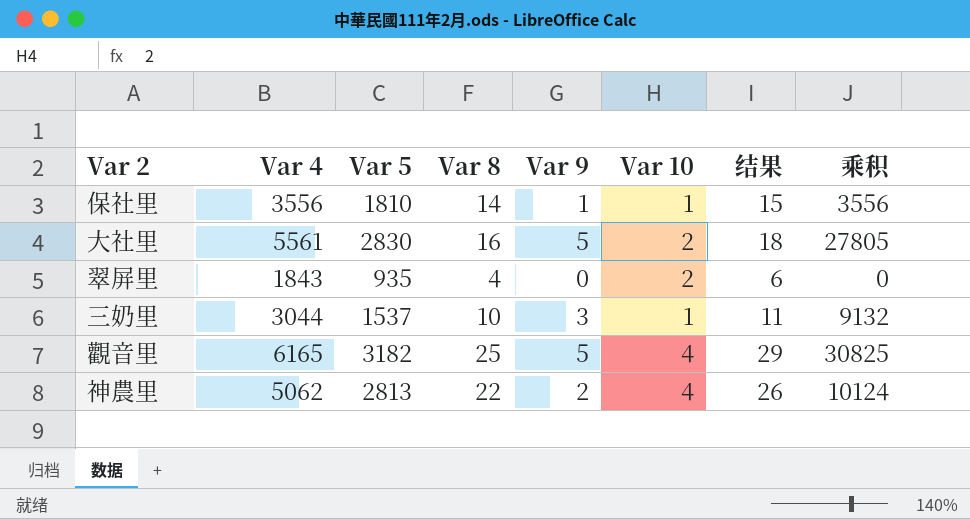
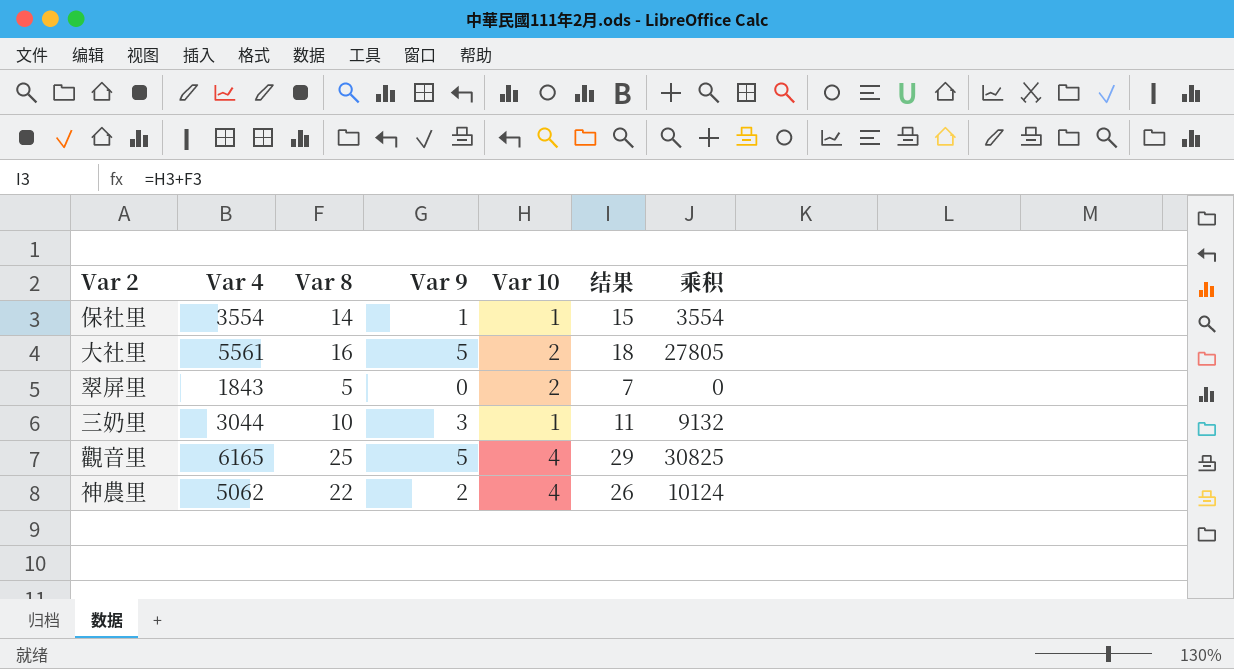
column Var 5 | position: 3 -> none
保社里 | Var 4: 3556 -> 3554
保社里 | 乘积: 3556 -> 3554
翠屏里 | Var 8: 4 -> 5
翠屏里 | 结果: 6 -> 7

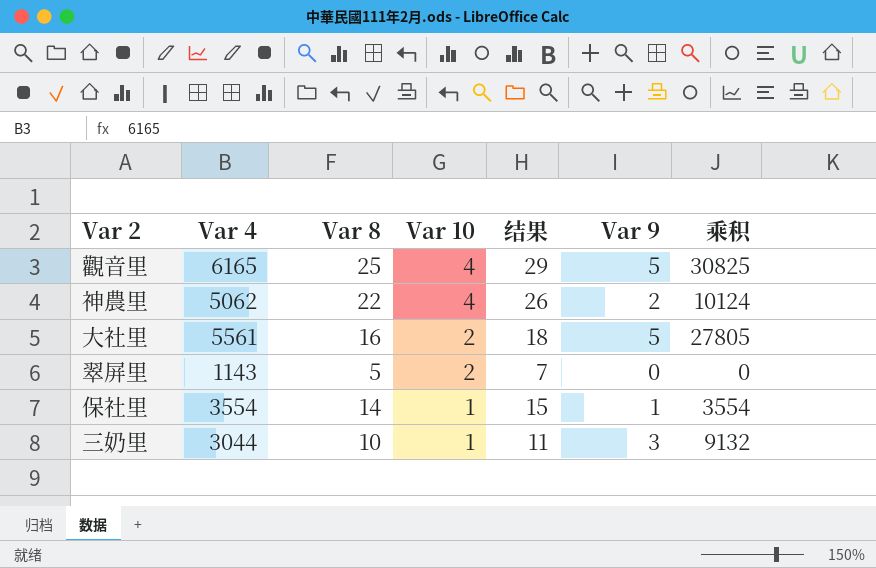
row order: none -> Var 10 descending
column Var 9 | position: 4 -> 6
翠屏里 | Var 4: 1843 -> 1143

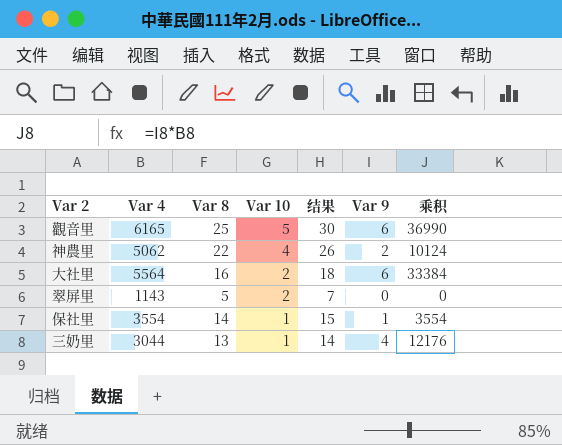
觀音里 | Var 10: 4 -> 5
觀音里 | 结果: 29 -> 30
觀音里 | Var 9: 5 -> 6
觀音里 | 乘积: 30825 -> 36990
大社里 | Var 4: 5561 -> 5564
大社里 | Var 9: 5 -> 6
大社里 | 乘积: 27805 -> 33384
三奶里 | Var 8: 10 -> 13
三奶里 | 结果: 11 -> 14
三奶里 | Var 9: 3 -> 4
三奶里 | 乘积: 9132 -> 12176

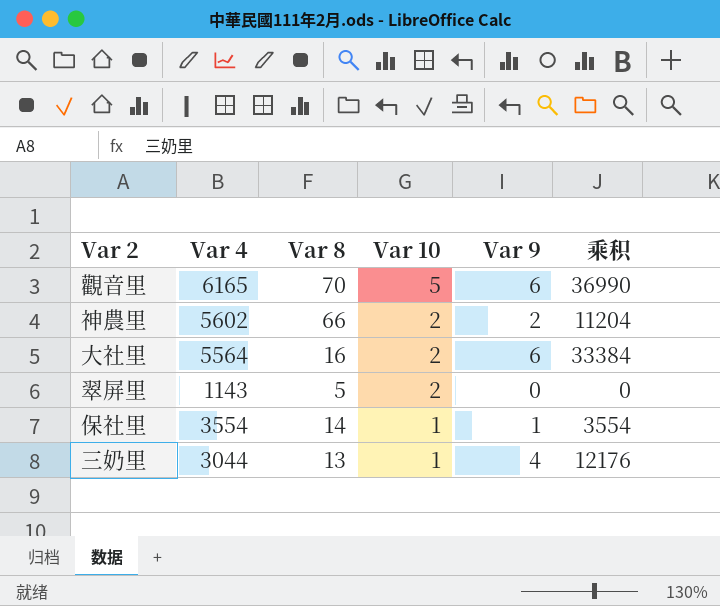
column 结果 | formula: [Var 8] + [Var 10] -> none
觀音里 | Var 8: 25 -> 70
神農里 | Var 4: 5062 -> 5602
神農里 | Var 8: 22 -> 66
神農里 | Var 10: 4 -> 2
神農里 | 乘积: 10124 -> 11204

